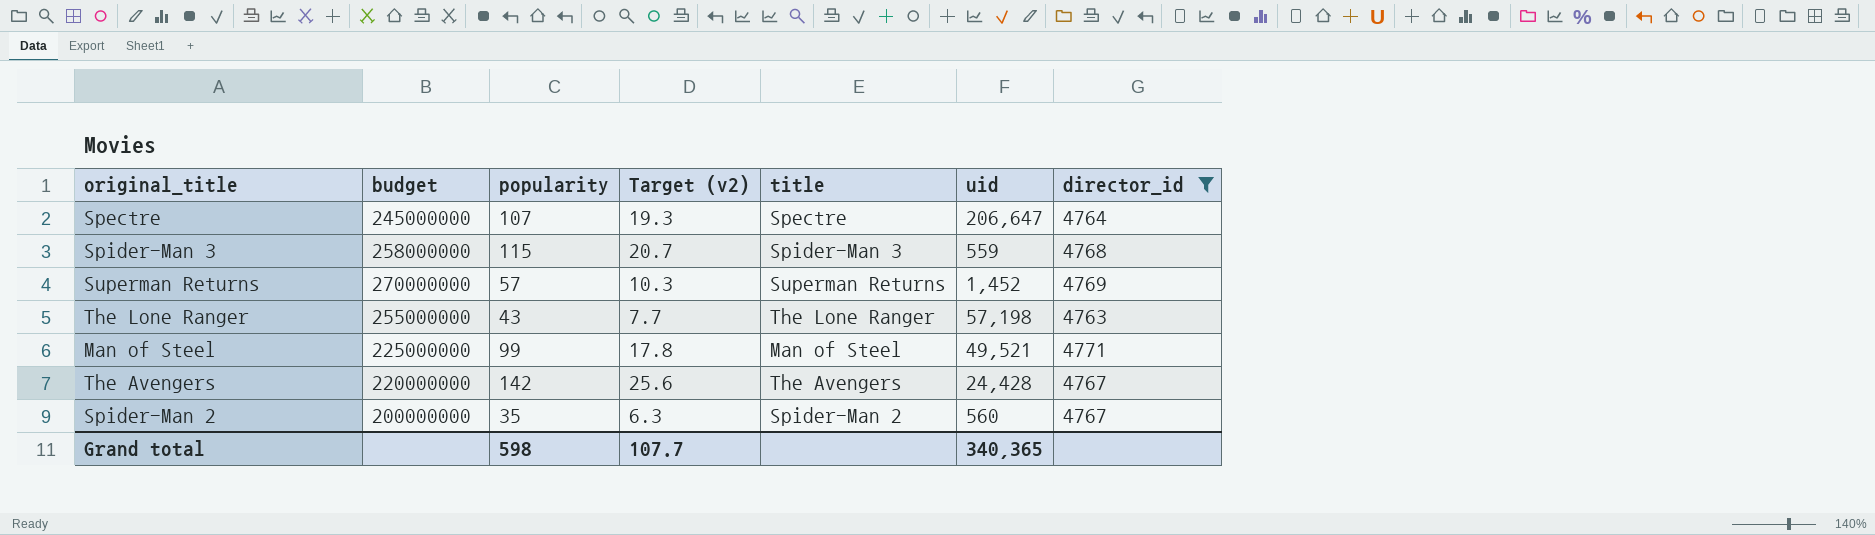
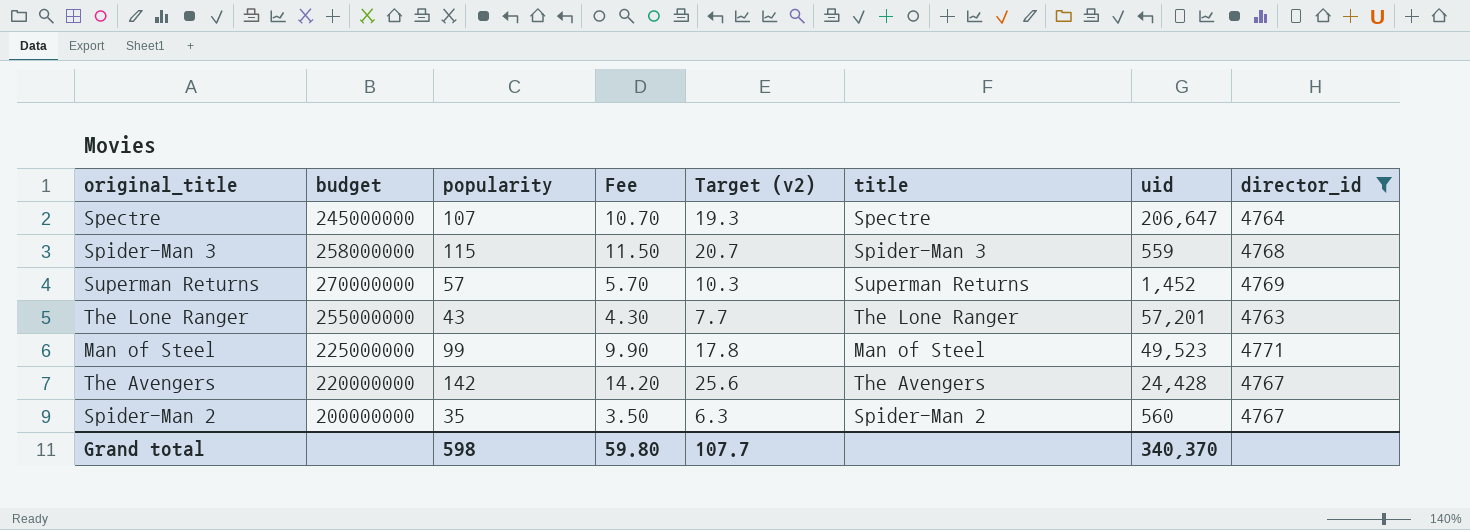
column Fee | formula: none -> [popularity] * 0.1
The Lone Ranger | uid: 57,198 -> 57,201
Man of Steel | uid: 49,521 -> 49,523
Grand total | uid: 340,365 -> 340,370

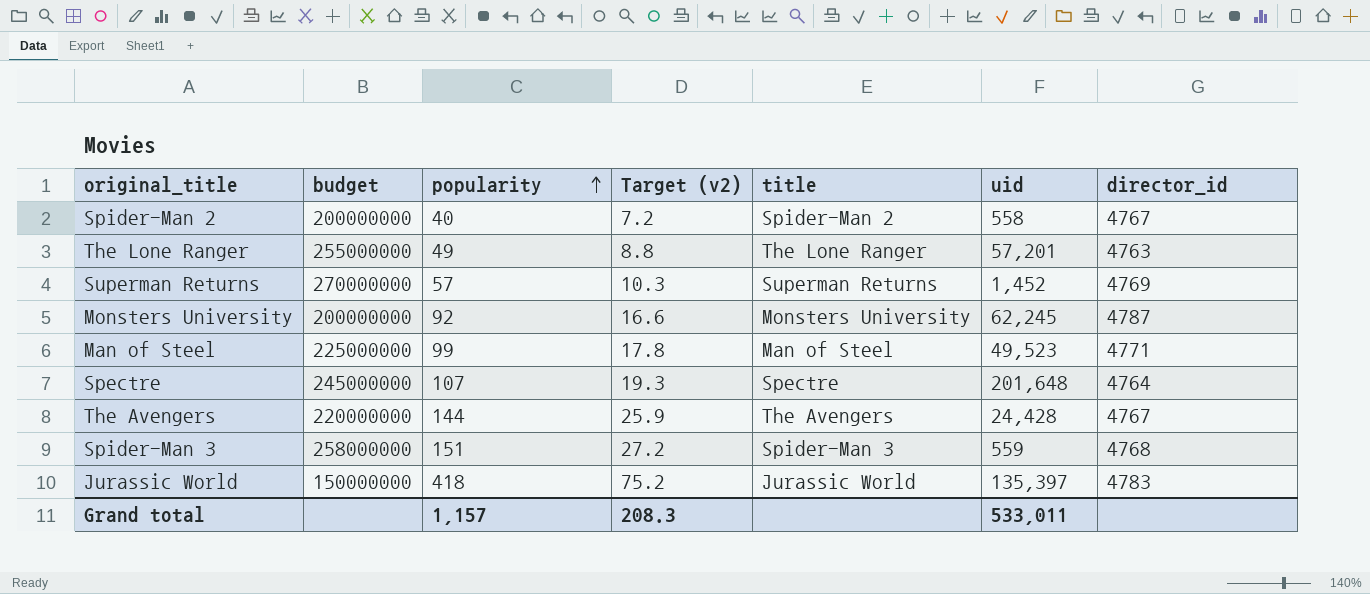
filter: director_id <= 4771 -> none
row order: none -> popularity ascending
column Fee | formula: [popularity] * 0.1 -> none
Spider-Man 2 | popularity: 35 -> 40
Spider-Man 2 | Target (v2): 6.3 -> 7.2
Spider-Man 2 | uid: 560 -> 558
The Lone Ranger | popularity: 43 -> 49
The Lone Ranger | Target (v2): 7.7 -> 8.8
Spectre | uid: 206,647 -> 201,648
The Avengers | popularity: 142 -> 144
The Avengers | Target (v2): 25.6 -> 25.9
Spider-Man 3 | popularity: 115 -> 151
Spider-Man 3 | Target (v2): 20.7 -> 27.2
Grand total | popularity: 598 -> 1,157
Grand total | Target (v2): 107.7 -> 208.3
Grand total | uid: 340,370 -> 533,011

